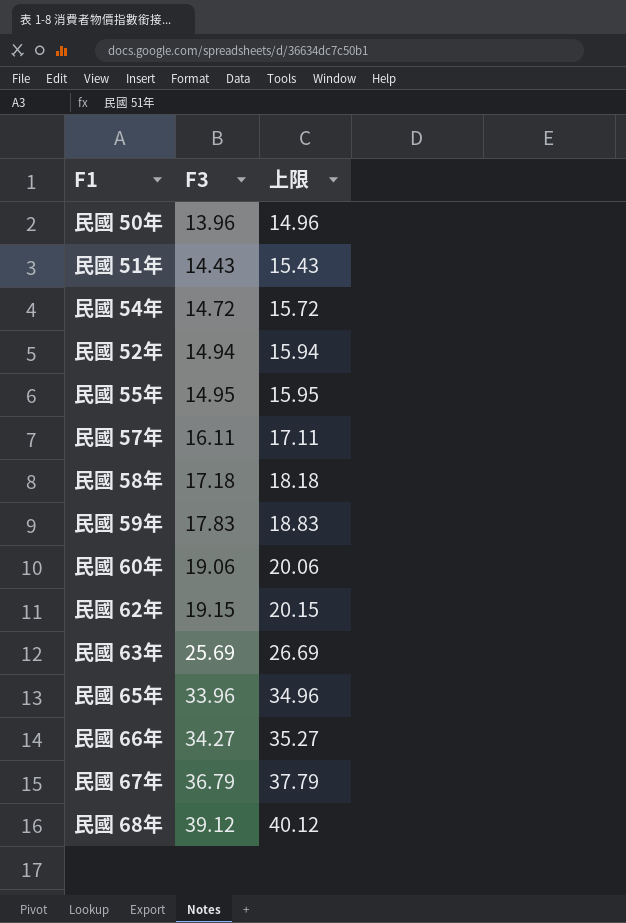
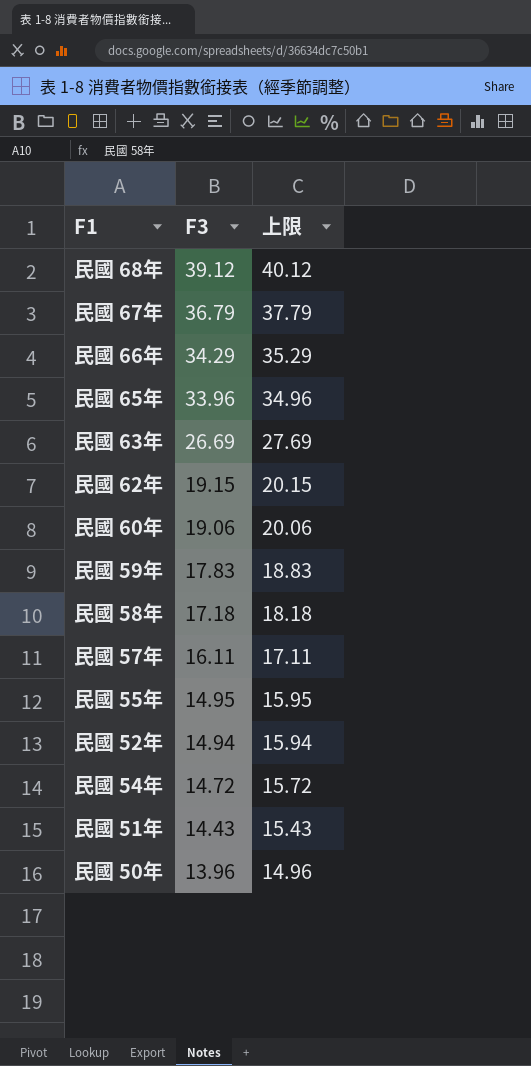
row order: F3 ascending -> F3 descending
民國 66年 | F3: 34.27 -> 34.29
民國 66年 | 上限: 35.27 -> 35.29
民國 63年 | F3: 25.69 -> 26.69
民國 63年 | 上限: 26.69 -> 27.69

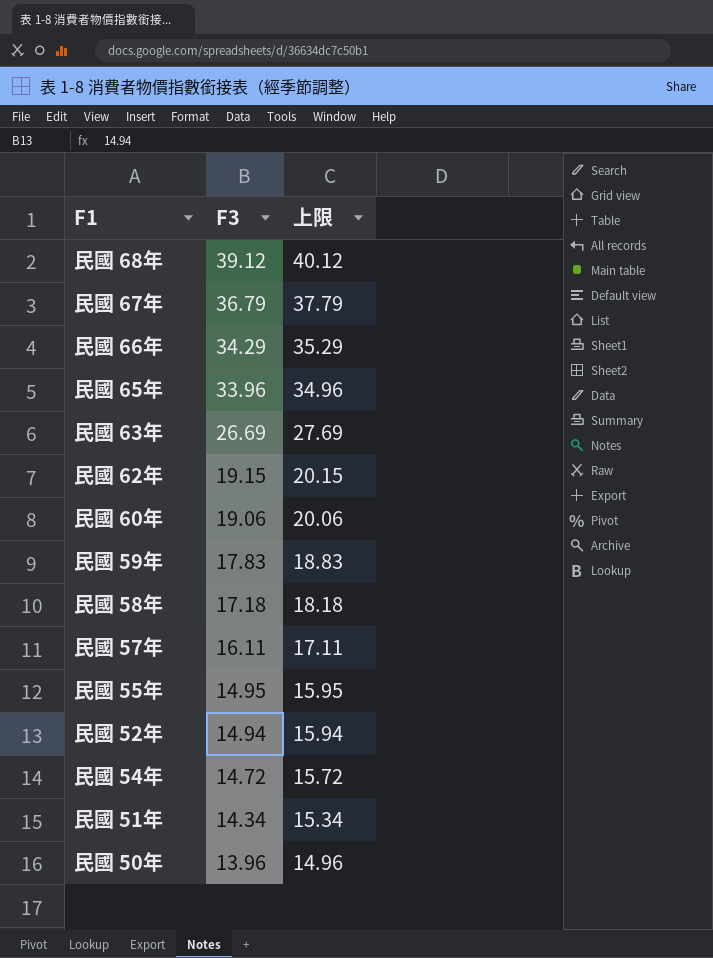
民國 51年 | F3: 14.43 -> 14.34
民國 51年 | 上限: 15.43 -> 15.34

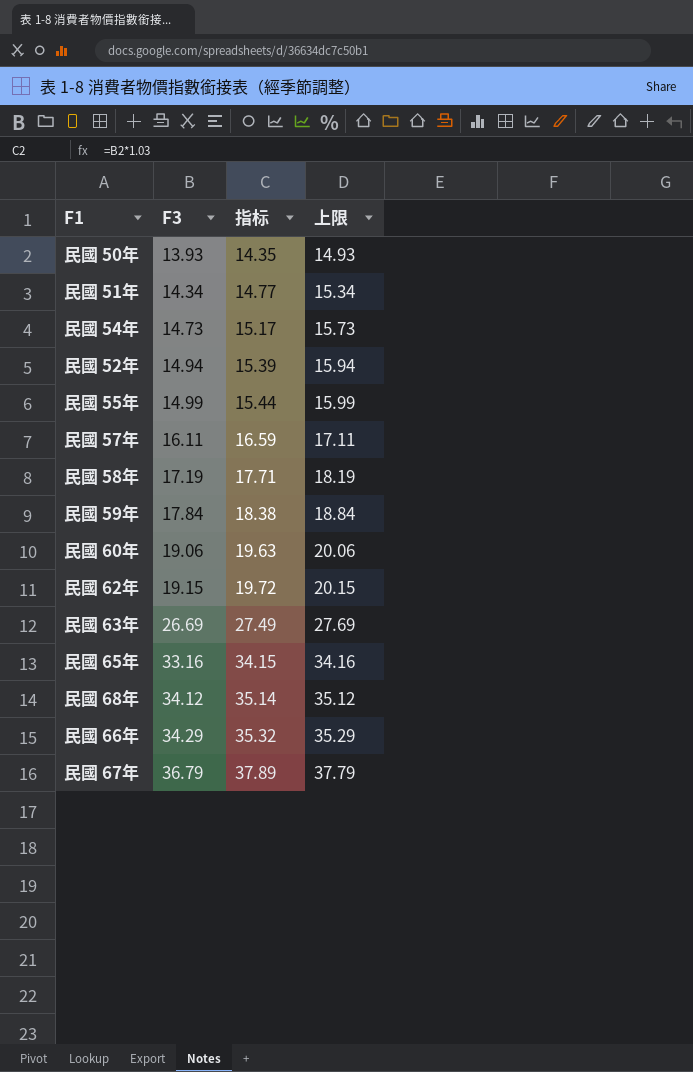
row order: F3 descending -> F3 ascending
column 指标 | formula: none -> [F3] * 1.03
民國 50年 | F3: 13.96 -> 13.93
民國 50年 | 上限: 14.96 -> 14.93
民國 54年 | F3: 14.72 -> 14.73
民國 54年 | 上限: 15.72 -> 15.73
民國 55年 | F3: 14.95 -> 14.99
民國 55年 | 上限: 15.95 -> 15.99
民國 58年 | F3: 17.18 -> 17.19
民國 58年 | 上限: 18.18 -> 18.19
民國 59年 | F3: 17.83 -> 17.84
民國 59年 | 上限: 18.83 -> 18.84
民國 65年 | F3: 33.96 -> 33.16
民國 65年 | 上限: 34.96 -> 34.16
民國 68年 | F3: 39.12 -> 34.12
民國 68年 | 上限: 40.12 -> 35.12

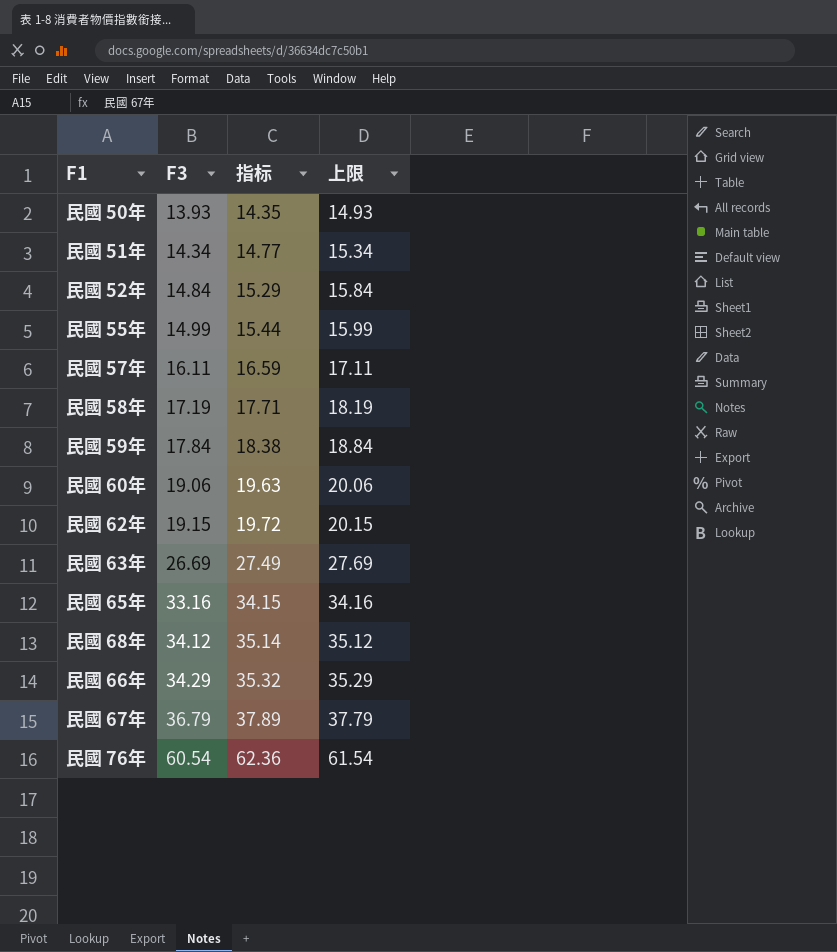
row 民國 54年: 14.73 | 15.17 | 15.73 -> none
民國 52年 | F3: 14.94 -> 14.84
民國 52年 | 指标: 15.39 -> 15.29
民國 52年 | 上限: 15.94 -> 15.84
row 民國 76年: none -> 60.54 | 62.36 | 61.54

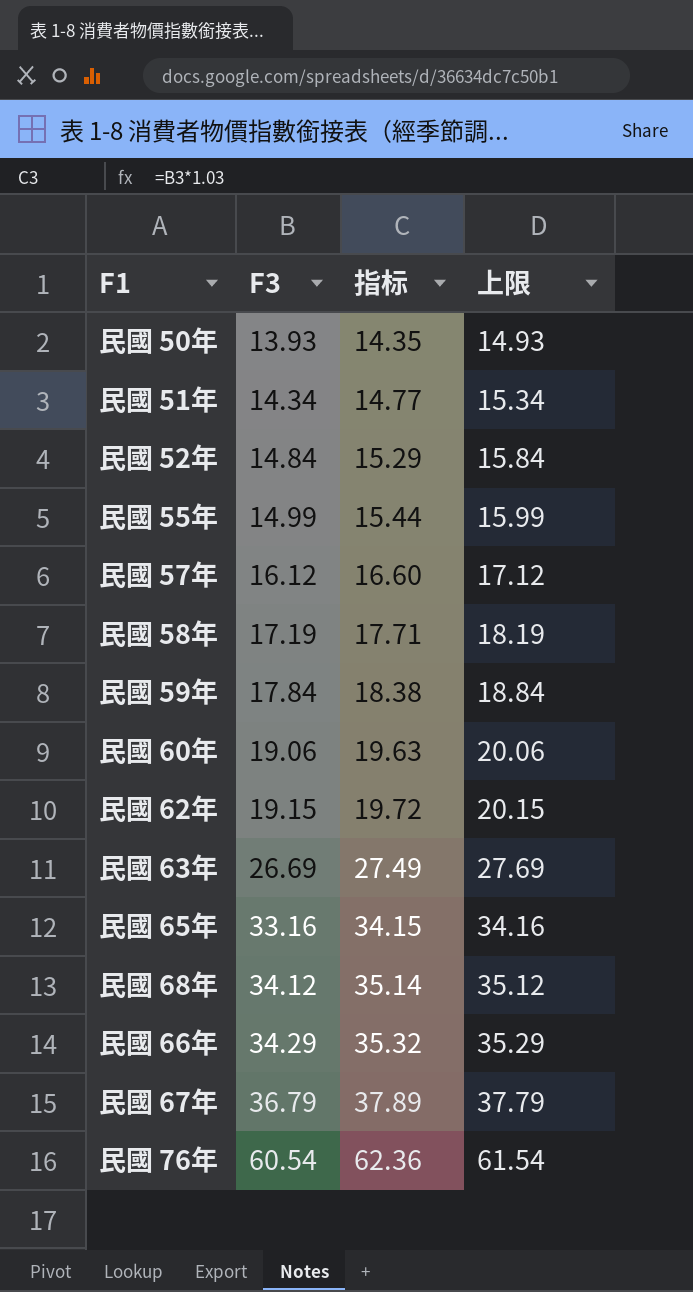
民國 57年 | F3: 16.11 -> 16.12
民國 57年 | 指标: 16.59 -> 16.60
民國 57年 | 上限: 17.11 -> 17.12

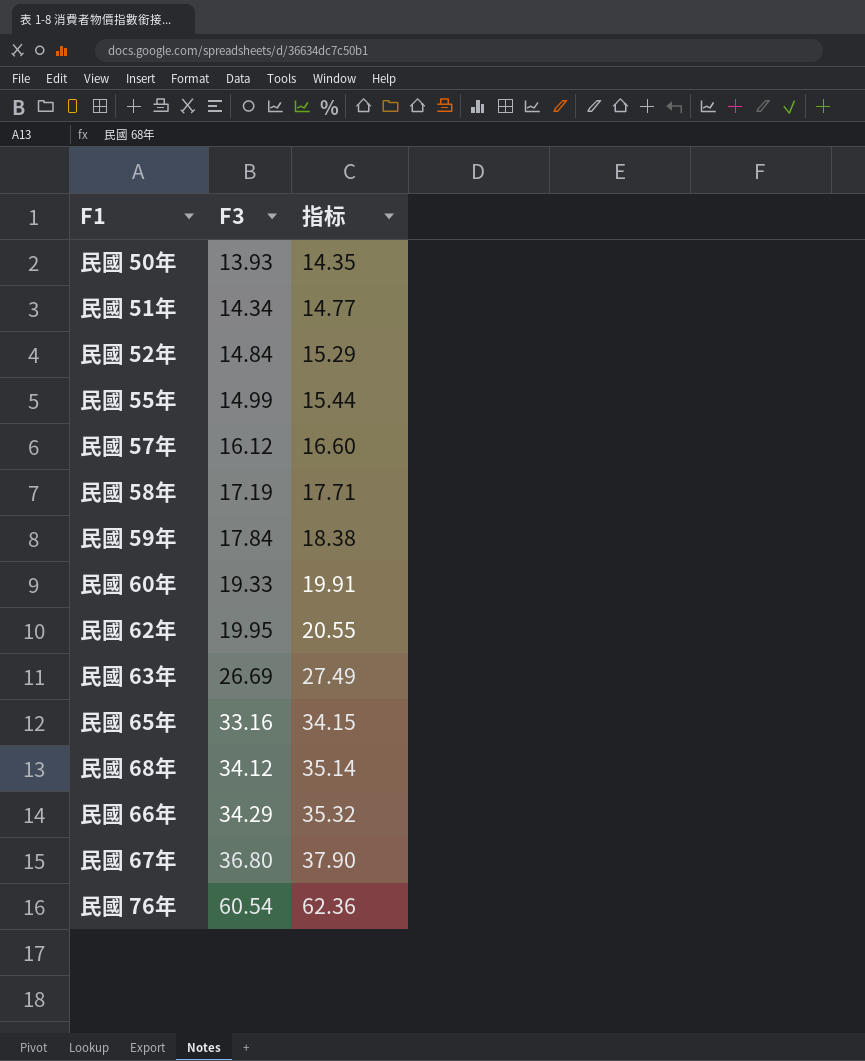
column 上限 | formula: [F3] + 1 -> none
民國 60年 | F3: 19.06 -> 19.33
民國 60年 | 指标: 19.63 -> 19.91
民國 62年 | F3: 19.15 -> 19.95
民國 62年 | 指标: 19.72 -> 20.55
民國 67年 | F3: 36.79 -> 36.80
民國 67年 | 指标: 37.89 -> 37.90

